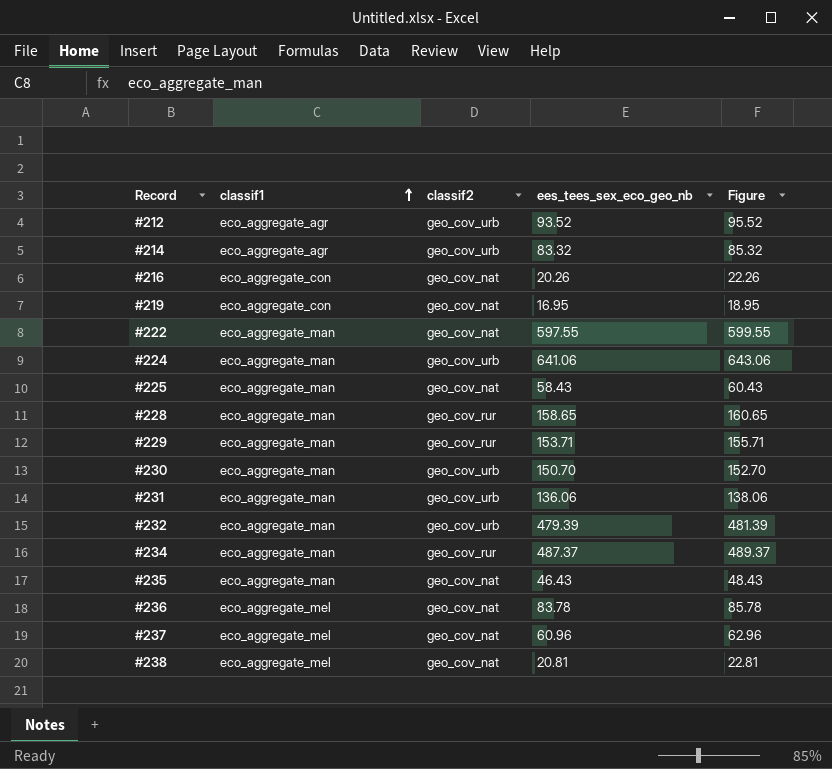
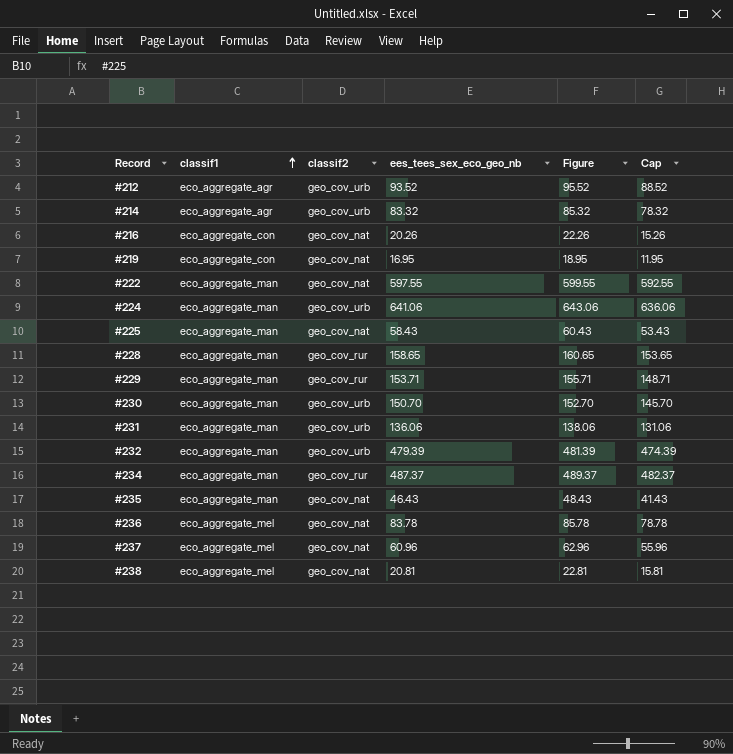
column Cap | formula: none -> [ees_tees_sex_eco_geo_nb] - 5

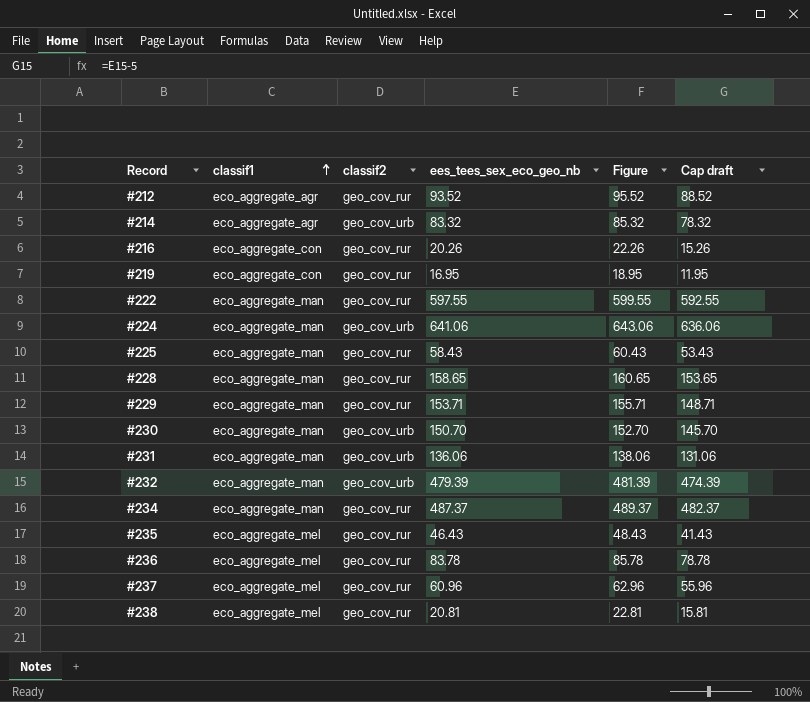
column name: Cap -> Cap draft
#212 | classif2: geo_cov_urb -> geo_cov_rur
#216 | classif2: geo_cov_nat -> geo_cov_rur
#219 | classif2: geo_cov_nat -> geo_cov_rur
#222 | classif2: geo_cov_nat -> geo_cov_rur
#225 | classif2: geo_cov_nat -> geo_cov_rur
#235 | classif1: eco_aggregate_man -> eco_aggregate_mel
#235 | classif2: geo_cov_nat -> geo_cov_rur
#236 | classif2: geo_cov_nat -> geo_cov_rur
#237 | classif2: geo_cov_nat -> geo_cov_rur
#238 | classif2: geo_cov_nat -> geo_cov_rur

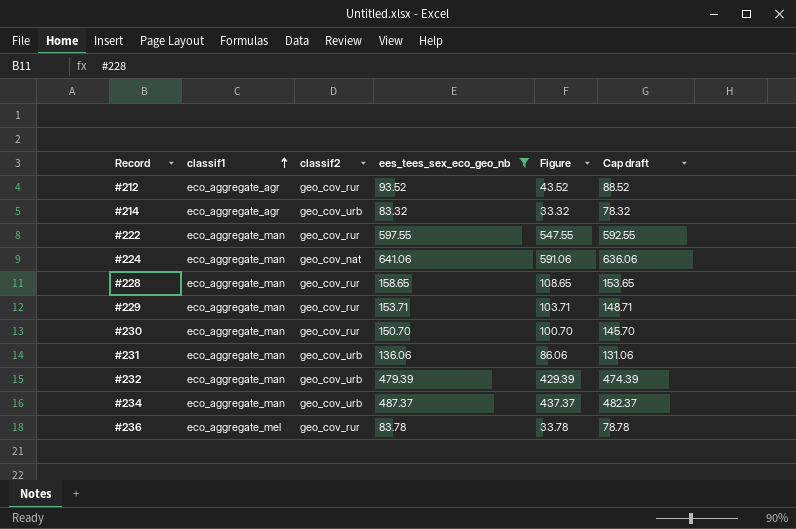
filter: none -> ees_tees_sex_eco_geo_nb >= 83.32
column Figure | formula: [ees_tees_sex_eco_geo_nb] + 2 -> [ees_tees_sex_eco_geo_nb] - 50
#224 | classif2: geo_cov_urb -> geo_cov_nat
#230 | classif2: geo_cov_urb -> geo_cov_rur
#234 | classif2: geo_cov_rur -> geo_cov_urb

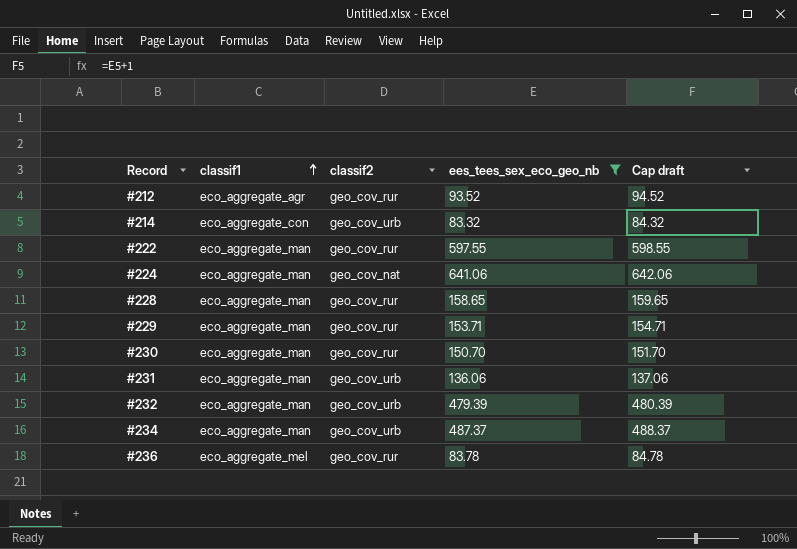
column Figure | formula: [ees_tees_sex_eco_geo_nb] - 50 -> none
column Cap draft | formula: [ees_tees_sex_eco_geo_nb] - 5 -> [ees_tees_sex_eco_geo_nb] + 1
#214 | classif1: eco_aggregate_agr -> eco_aggregate_con

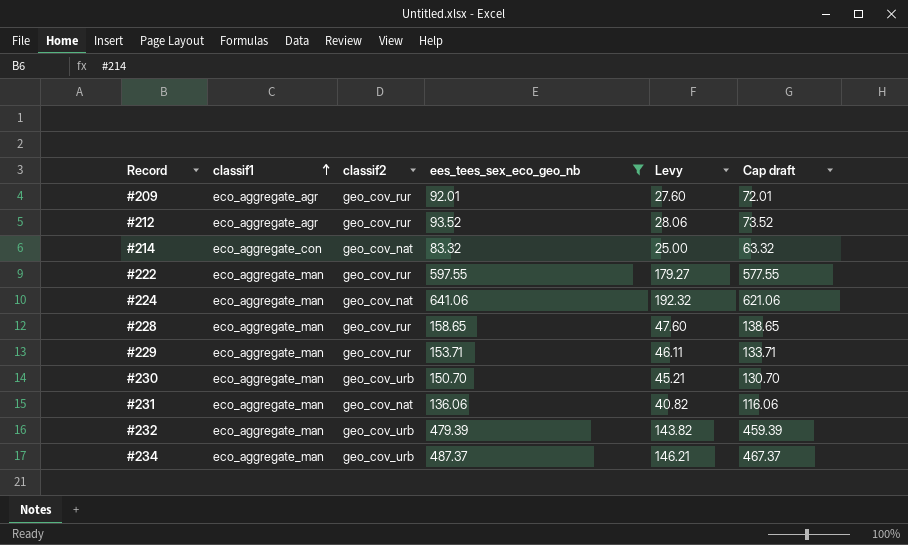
column Levy | formula: none -> [ees_tees_sex_eco_geo_nb] * 0.3
column Cap draft | formula: [ees_tees_sex_eco_geo_nb] + 1 -> [ees_tees_sex_eco_geo_nb] - 20
row #236: eco_aggregate_mel | geo_cov_rur | 83.78 | 84.78 -> none
row #209: none -> eco_aggregate_agr | geo_cov_rur | 92.01 | 27.60 | 72.01
#214 | classif2: geo_cov_urb -> geo_cov_nat
#230 | classif2: geo_cov_rur -> geo_cov_urb
#231 | classif2: geo_cov_urb -> geo_cov_nat

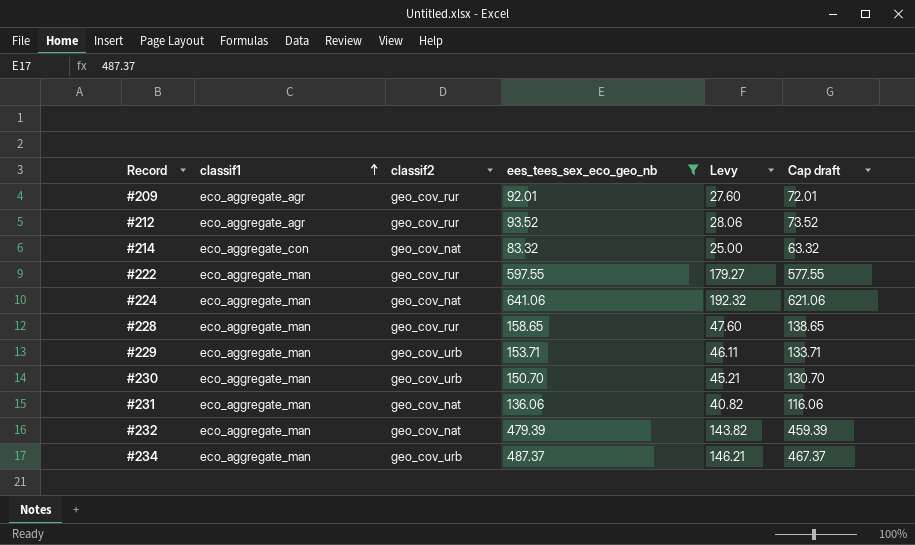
#229 | classif2: geo_cov_rur -> geo_cov_urb
#232 | classif2: geo_cov_urb -> geo_cov_nat

